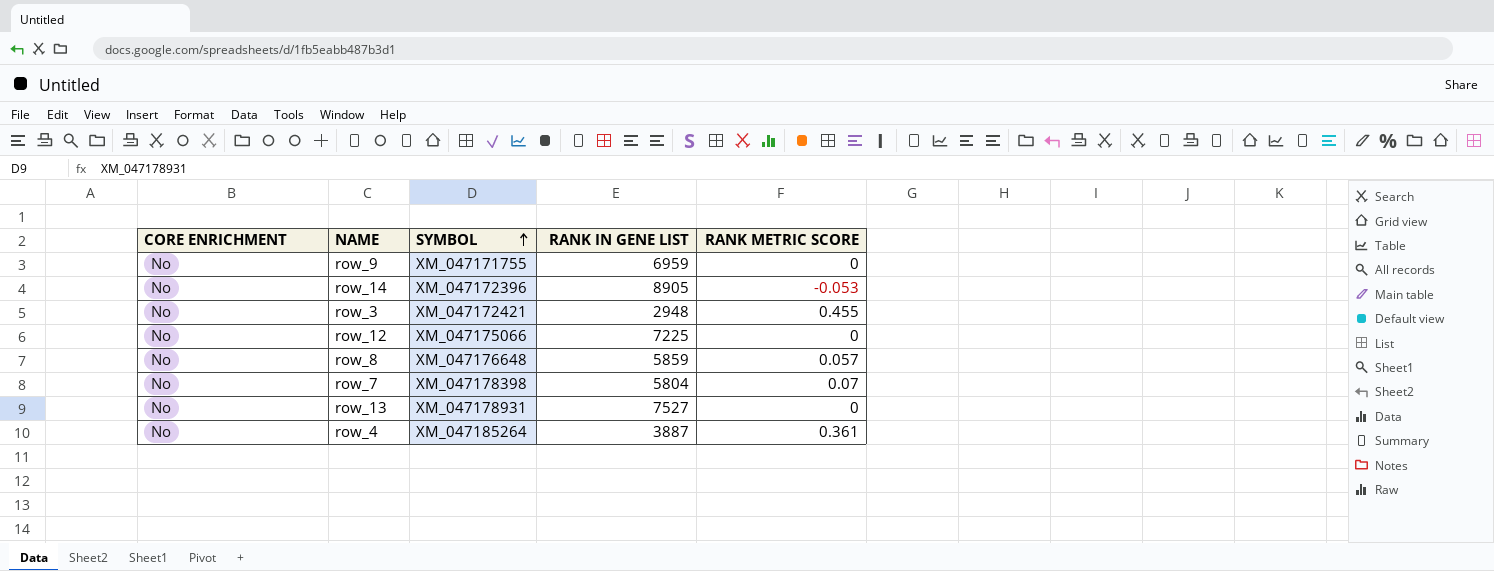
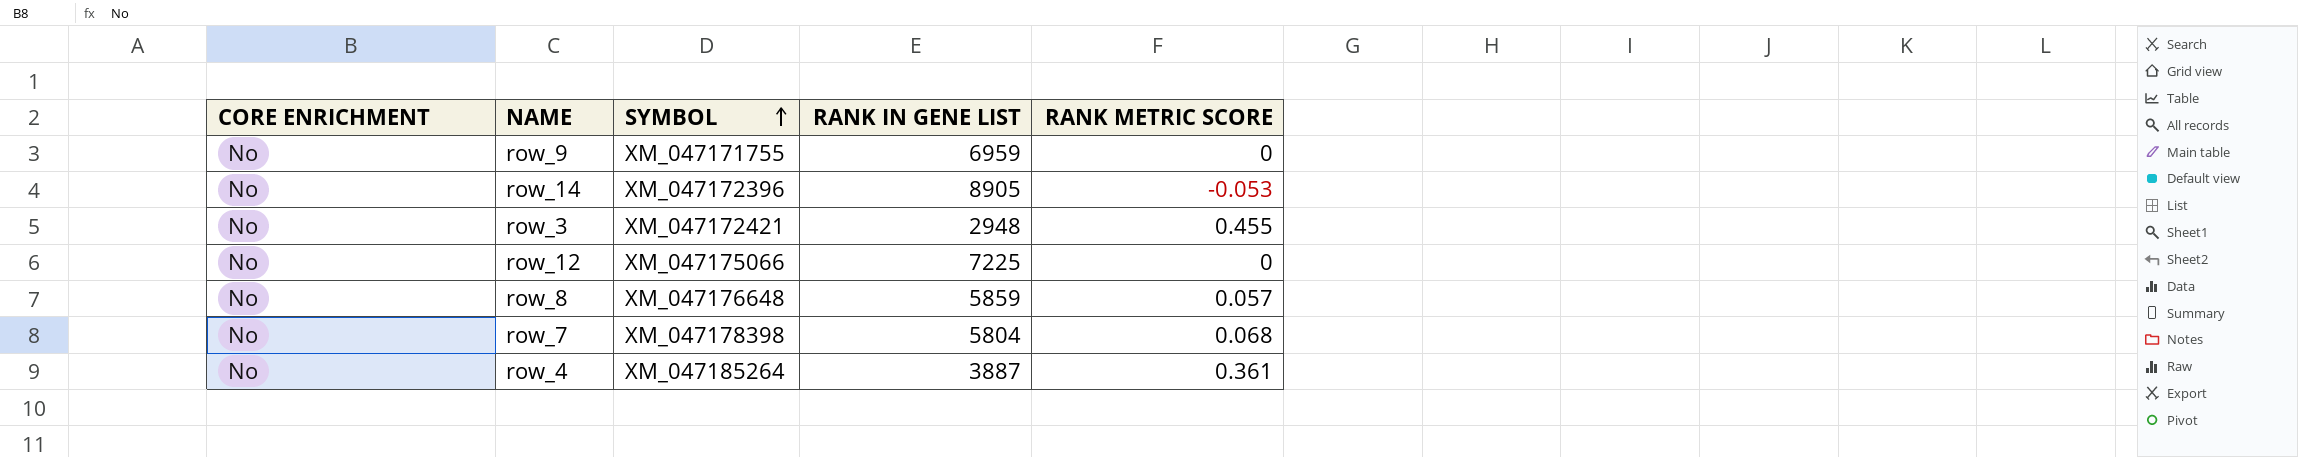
row row_13: No | XM_047178931 | 7527 | 0 -> none
row_7 | RANK METRIC SCORE: 0.07 -> 0.068

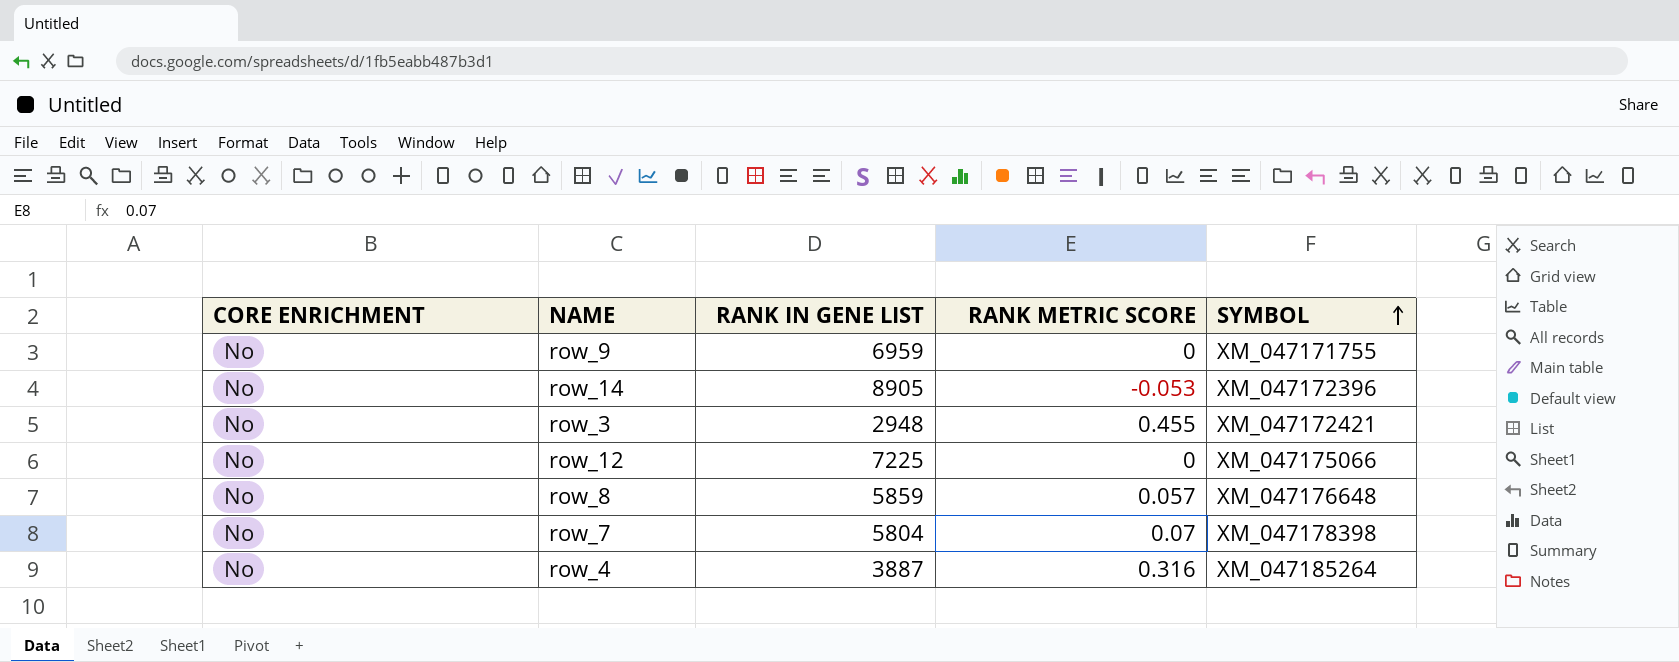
column SYMBOL | position: 3 -> 5
row_7 | RANK METRIC SCORE: 0.068 -> 0.07
row_4 | RANK METRIC SCORE: 0.361 -> 0.316

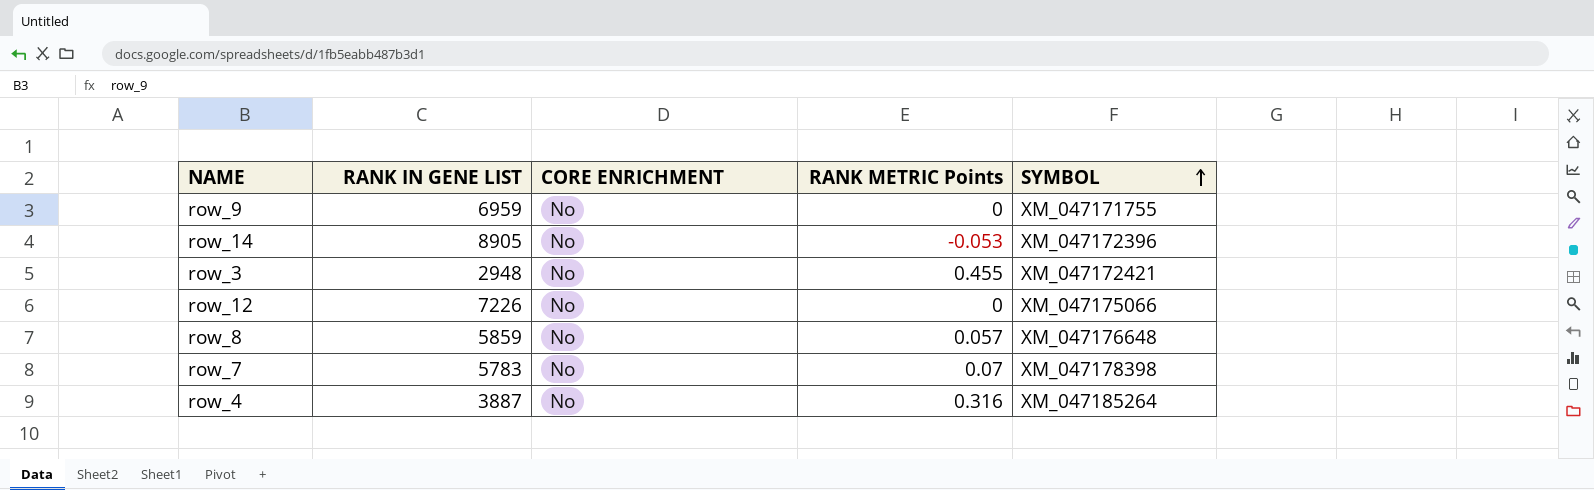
column CORE ENRICHMENT | position: 1 -> 3
column name: RANK METRIC SCORE -> RANK METRIC Points
row_12 | RANK IN GENE LIST: 7225 -> 7226
row_7 | RANK IN GENE LIST: 5804 -> 5783

